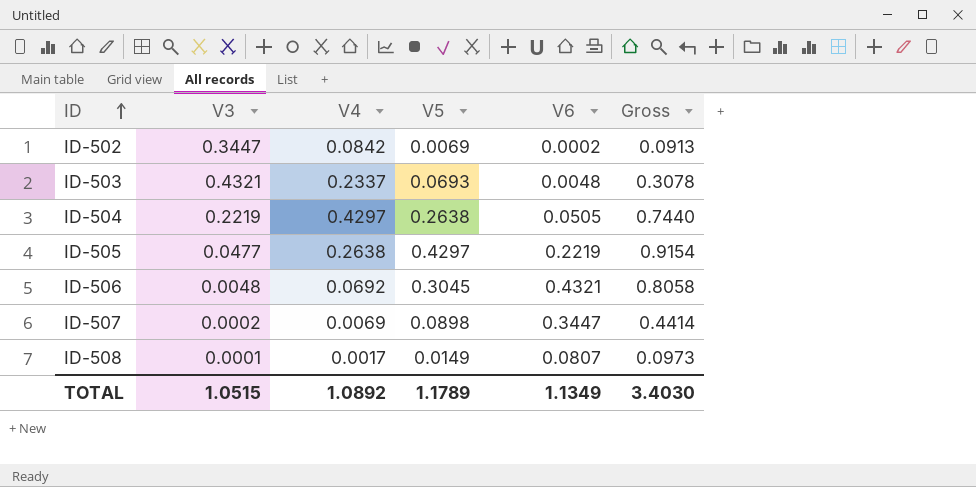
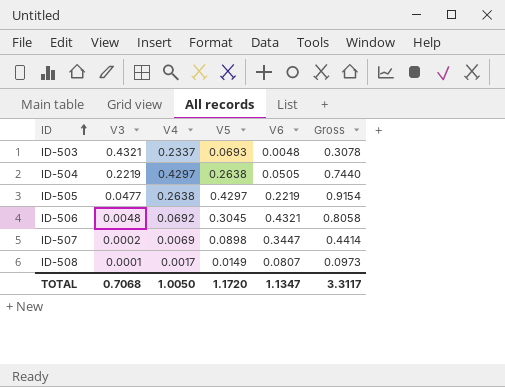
row ID-502: 0.3447 | 0.0842 | 0.0069 | 0.0002 | 0.0913 -> none
TOTAL | V3: 1.0515 -> 0.7068
TOTAL | V4: 1.0892 -> 1.0050
TOTAL | V5: 1.1789 -> 1.1720
TOTAL | V6: 1.1349 -> 1.1347
TOTAL | Gross: 3.4030 -> 3.3117

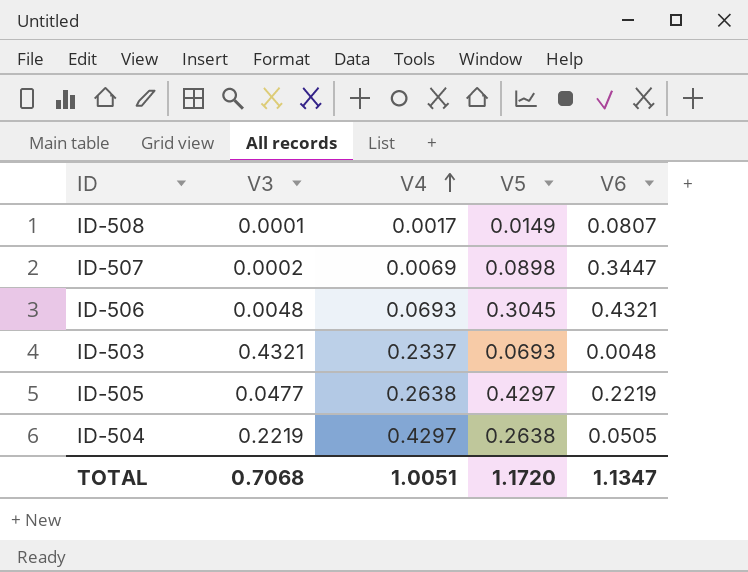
row order: ID ascending -> V4 ascending
column Gross | formula: [V4] + [V5] + [V6] -> none
ID-506 | V4: 0.0692 -> 0.0693
TOTAL | V4: 1.0050 -> 1.0051

